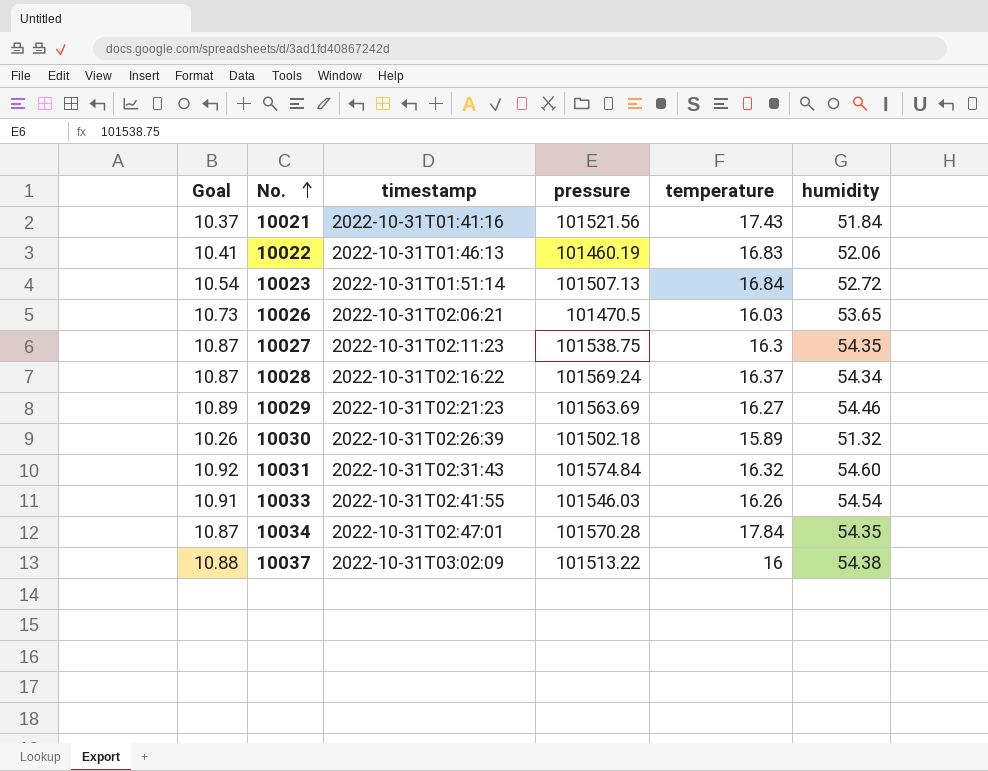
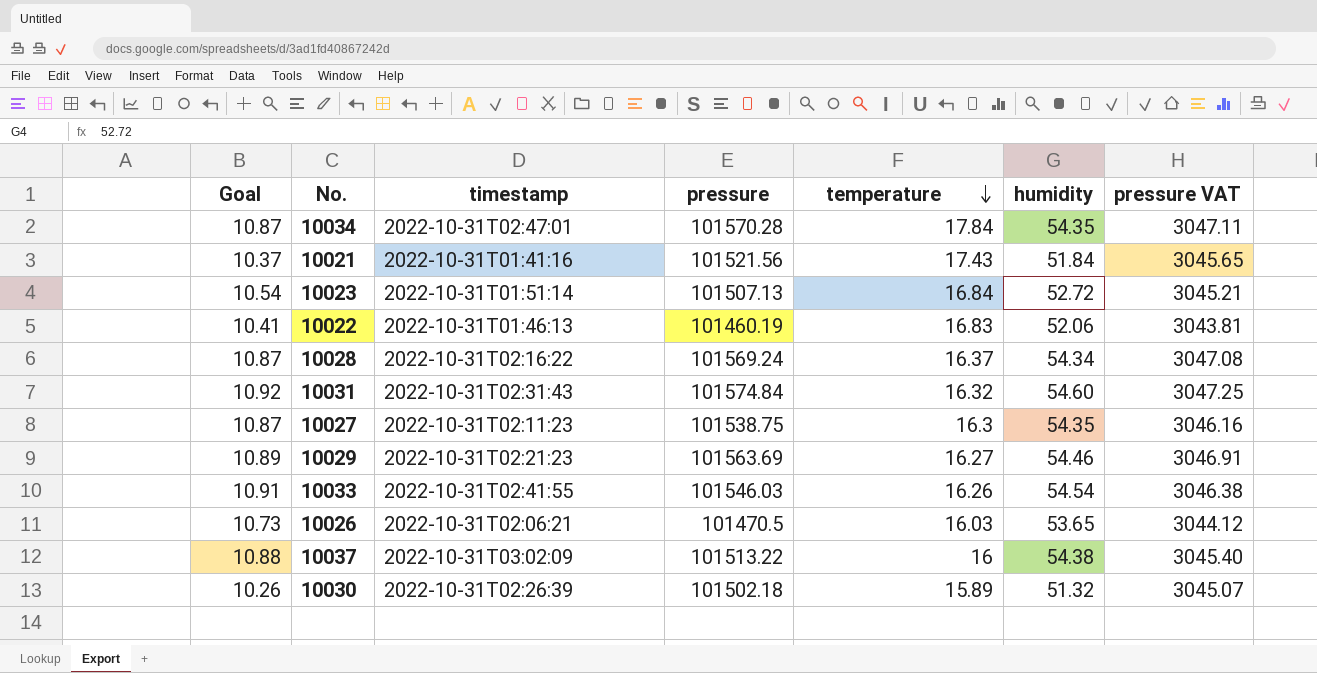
row order: No. ascending -> temperature descending
column pressure VAT | formula: none -> [pressure] * 0.03

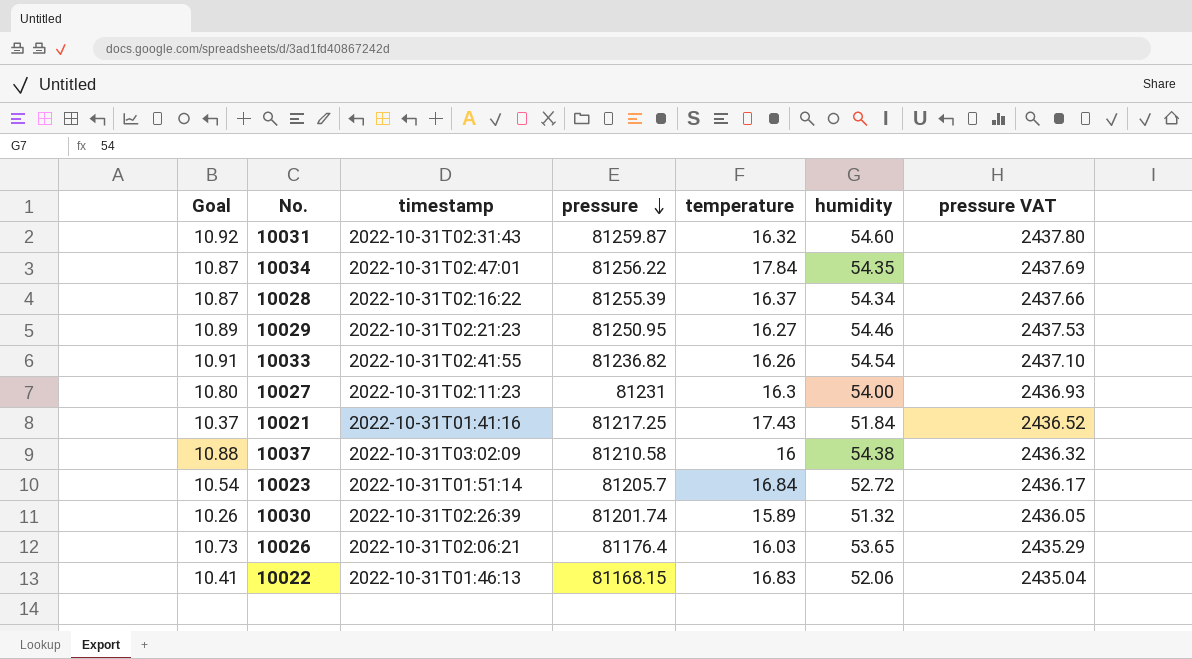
row order: temperature descending -> pressure descending
10031 | pressure: 101574.84 -> 81259.87
10031 | pressure VAT: 3047.25 -> 2437.80
10034 | pressure: 101570.28 -> 81256.22
10034 | pressure VAT: 3047.11 -> 2437.69
10028 | pressure: 101569.24 -> 81255.39
10028 | pressure VAT: 3047.08 -> 2437.66
10029 | pressure: 101563.69 -> 81250.95
10029 | pressure VAT: 3046.91 -> 2437.53
10033 | pressure: 101546.03 -> 81236.82
10033 | pressure VAT: 3046.38 -> 2437.10
10027 | Goal: 10.87 -> 10.80
10027 | pressure: 101538.75 -> 81231
10027 | humidity: 54.35 -> 54.00
10027 | pressure VAT: 3046.16 -> 2436.93
10021 | pressure: 101521.56 -> 81217.25
10021 | pressure VAT: 3045.65 -> 2436.52
10037 | pressure: 101513.22 -> 81210.58
10037 | pressure VAT: 3045.40 -> 2436.32
10023 | pressure: 101507.13 -> 81205.7
10023 | pressure VAT: 3045.21 -> 2436.17
10030 | pressure: 101502.18 -> 81201.74
10030 | pressure VAT: 3045.07 -> 2436.05
10026 | pressure: 101470.5 -> 81176.4
10026 | pressure VAT: 3044.12 -> 2435.29
10022 | pressure: 101460.19 -> 81168.15
10022 | pressure VAT: 3043.81 -> 2435.04

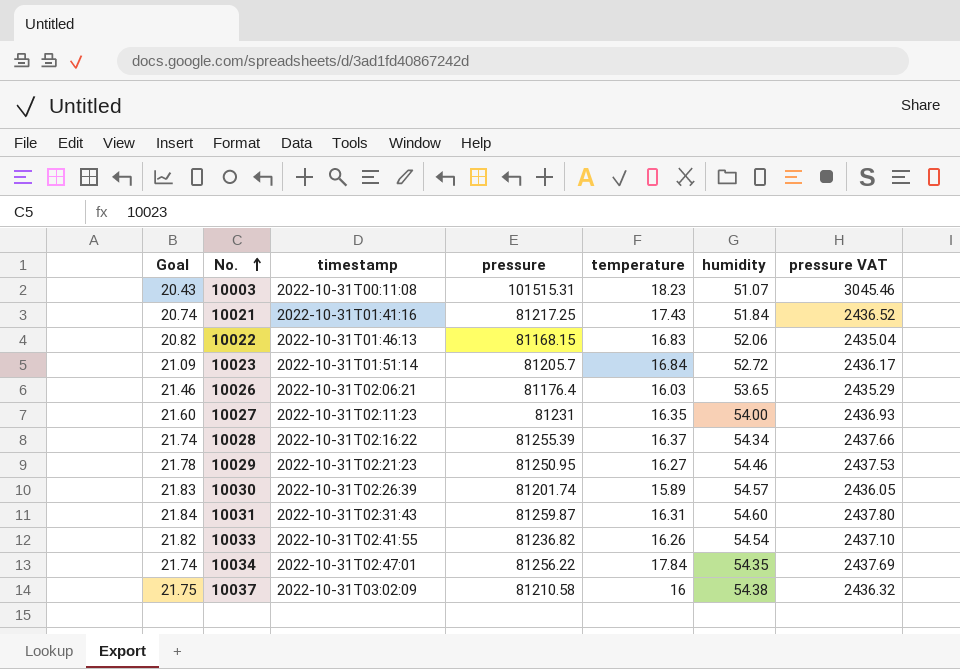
row order: pressure descending -> No. ascending
column Goal | formula: [humidity] * 0.2 -> [humidity] * 0.4
row 10003: none -> 20.43 | 2022-10-31T00:11:08 | 101515.31 | 18.23 | 51.07 | 3045.46
10027 | temperature: 16.3 -> 16.35
10030 | humidity: 51.32 -> 54.57
10031 | temperature: 16.32 -> 16.31

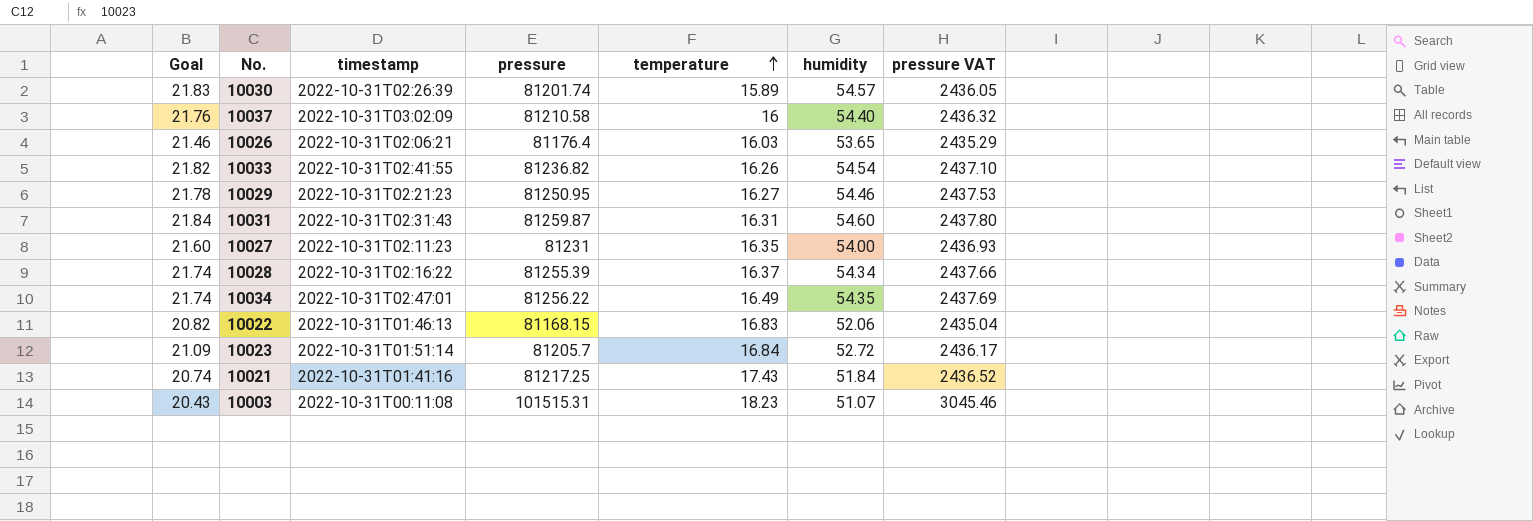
row order: No. ascending -> temperature ascending
10037 | Goal: 21.75 -> 21.76
10037 | humidity: 54.38 -> 54.40
10034 | temperature: 17.84 -> 16.49

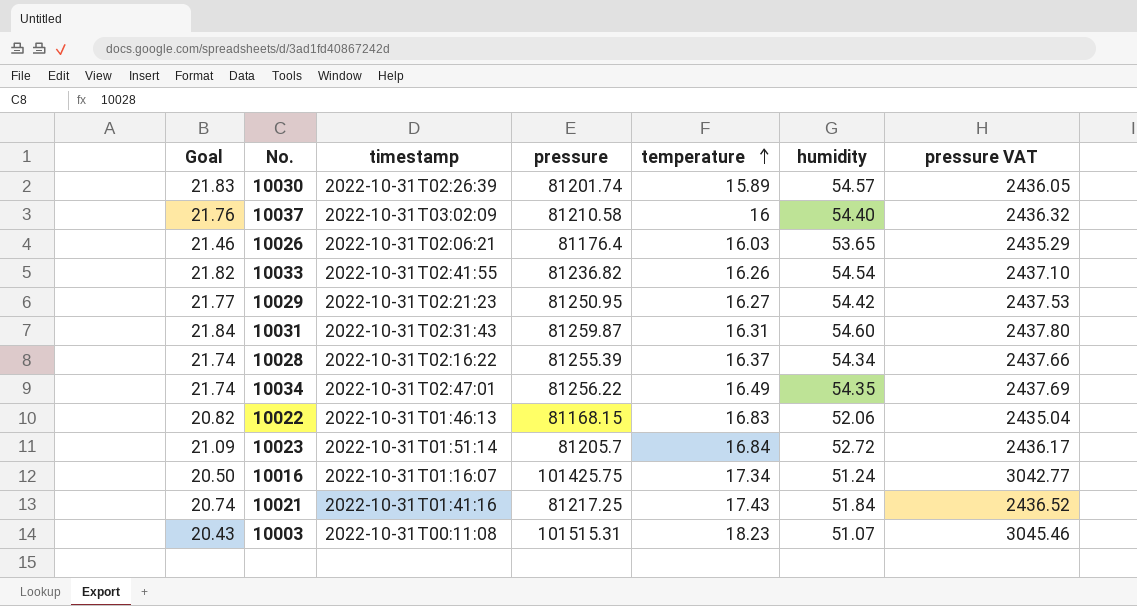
row 10027: 21.60 | 2022-10-31T02:11:23 | 81231 | 16.35 | 54.00 | 2436.93 -> none
10029 | Goal: 21.78 -> 21.77
10029 | humidity: 54.46 -> 54.42
row 10016: none -> 20.50 | 2022-10-31T01:16:07 | 101425.75 | 17.34 | 51.24 | 3042.77

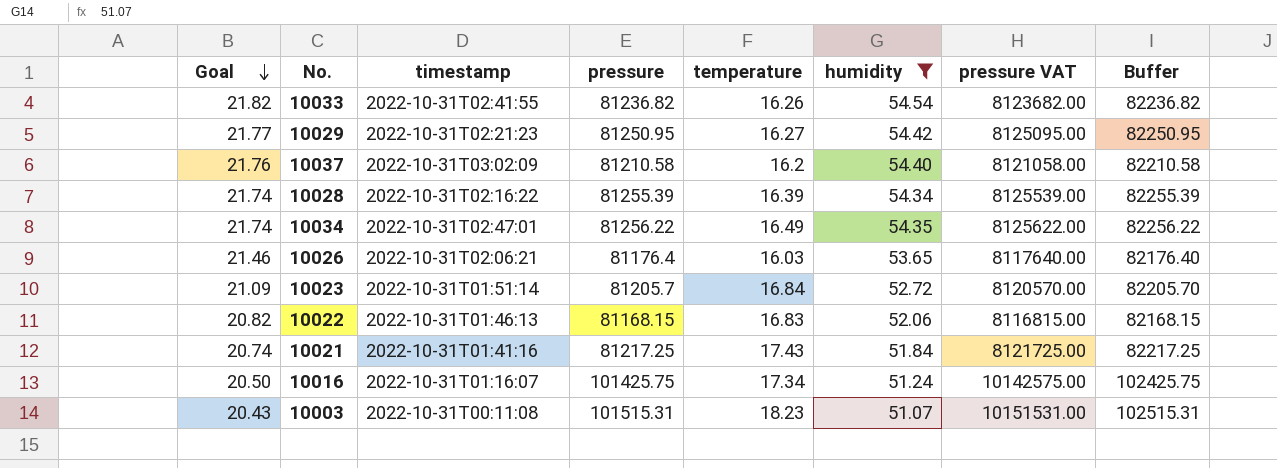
filter: none -> humidity <= 54.54
row order: temperature ascending -> Goal descending
column pressure VAT | formula: [pressure] * 0.03 -> [pressure] * 100
column Buffer | formula: none -> [pressure] + 1000
10037 | temperature: 16 -> 16.2
10028 | temperature: 16.37 -> 16.39

